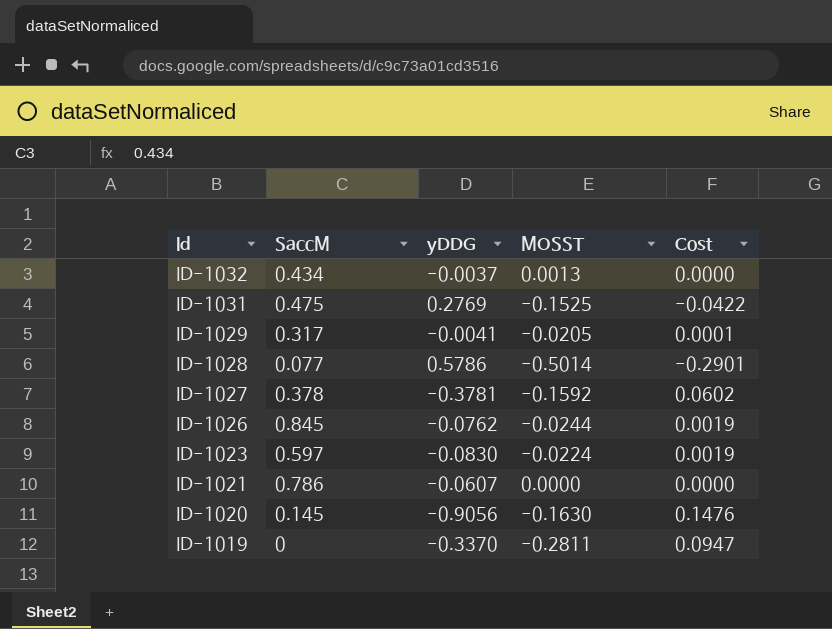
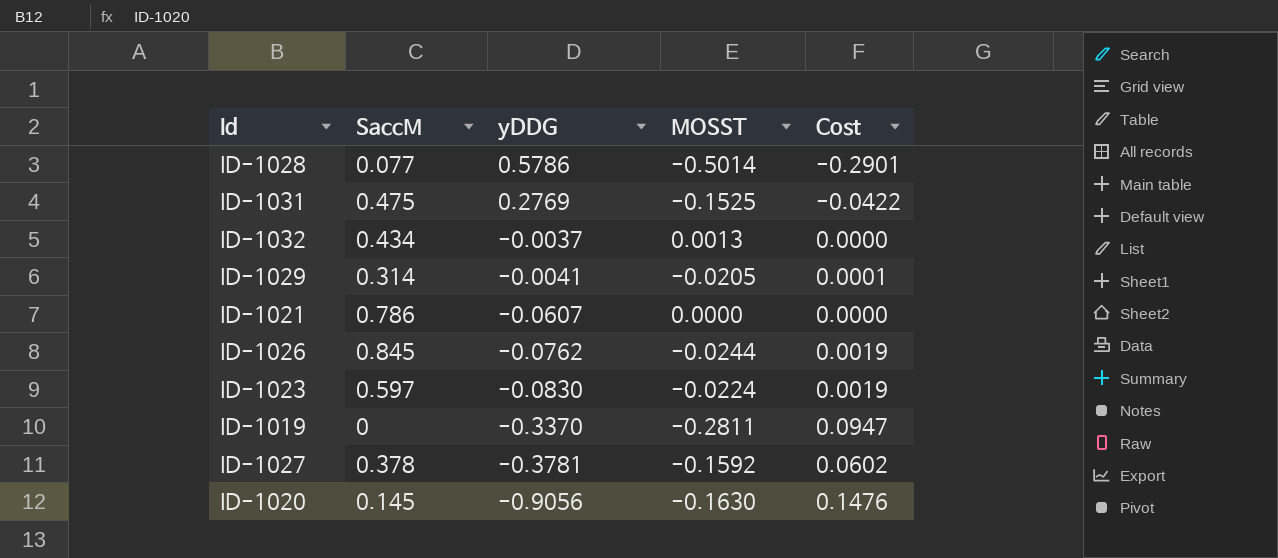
row order: Id descending -> yDDG descending
ID-1029 | SaccM: 0.317 -> 0.314

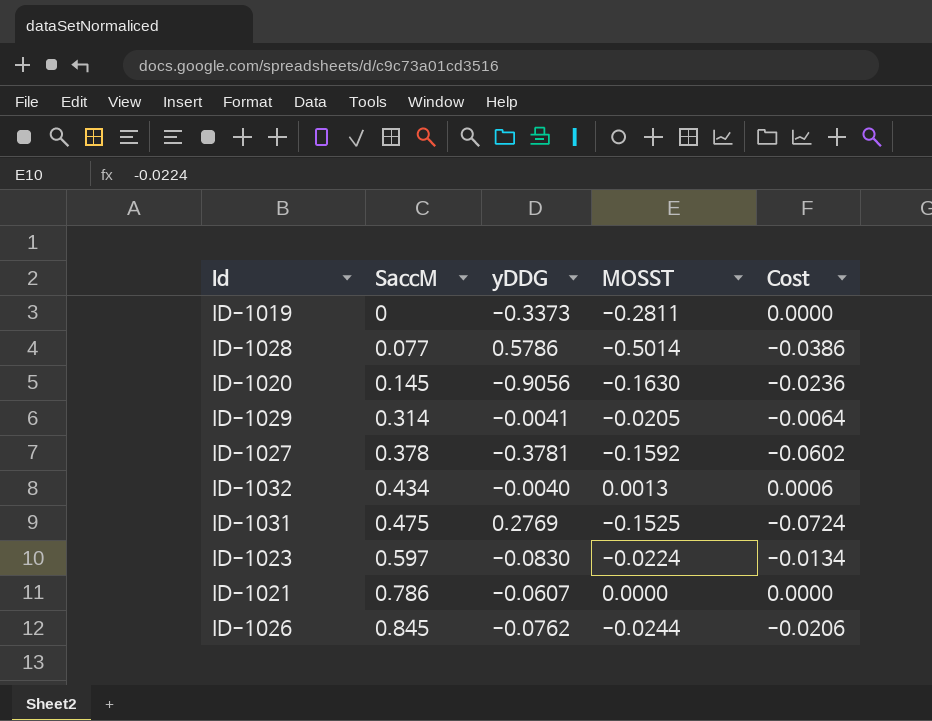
row order: yDDG descending -> SaccM ascending
column Cost | formula: [yDDG] * [MOSST] -> [SaccM] * [MOSST]
ID-1019 | yDDG: -0.3370 -> -0.3373
ID-1032 | yDDG: -0.0037 -> -0.0040

